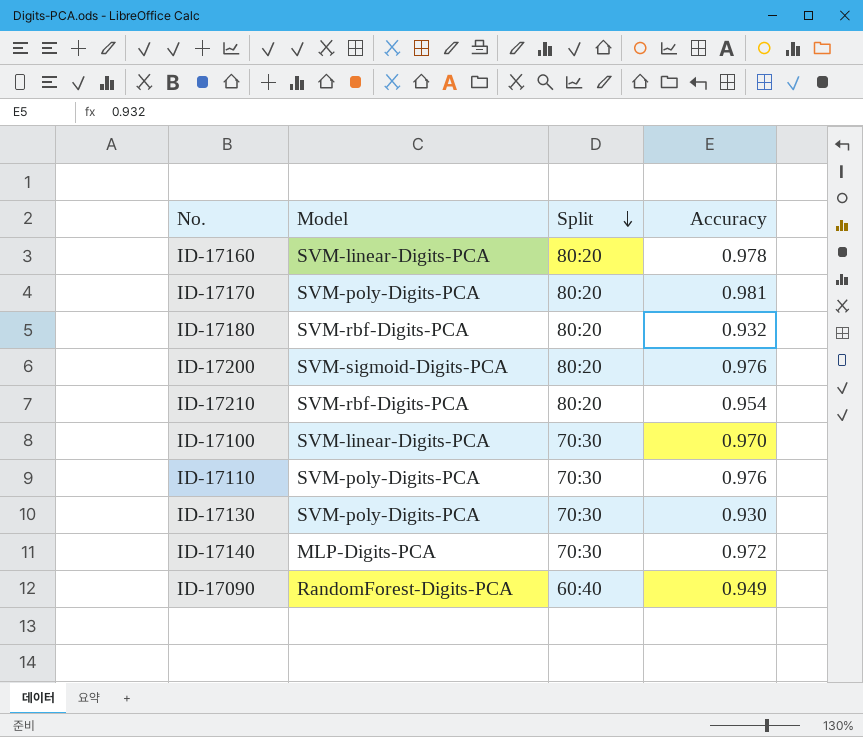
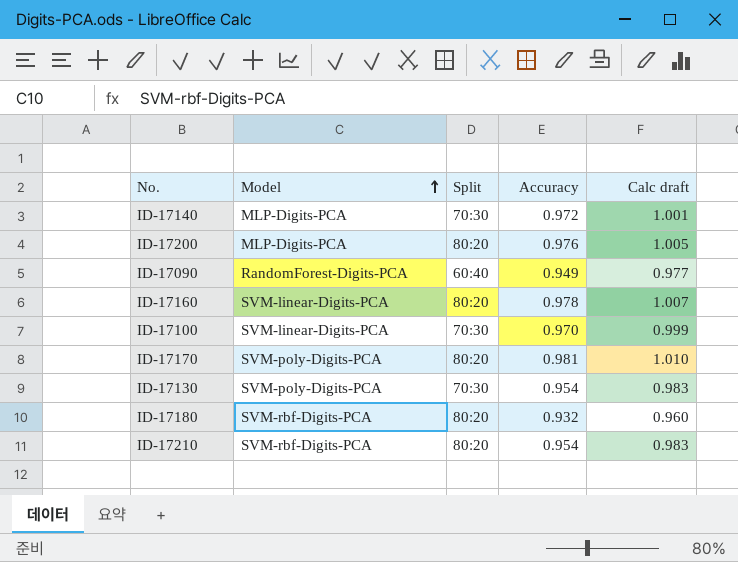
row order: Split descending -> Model ascending
column Calc draft | formula: none -> [Accuracy] * 1.03
row ID-17110: SVM-poly-Digits-PCA | 70:30 | 0.976 -> none
ID-17200 | Model: SVM-sigmoid-Digits-PCA -> MLP-Digits-PCA
ID-17130 | Accuracy: 0.930 -> 0.954

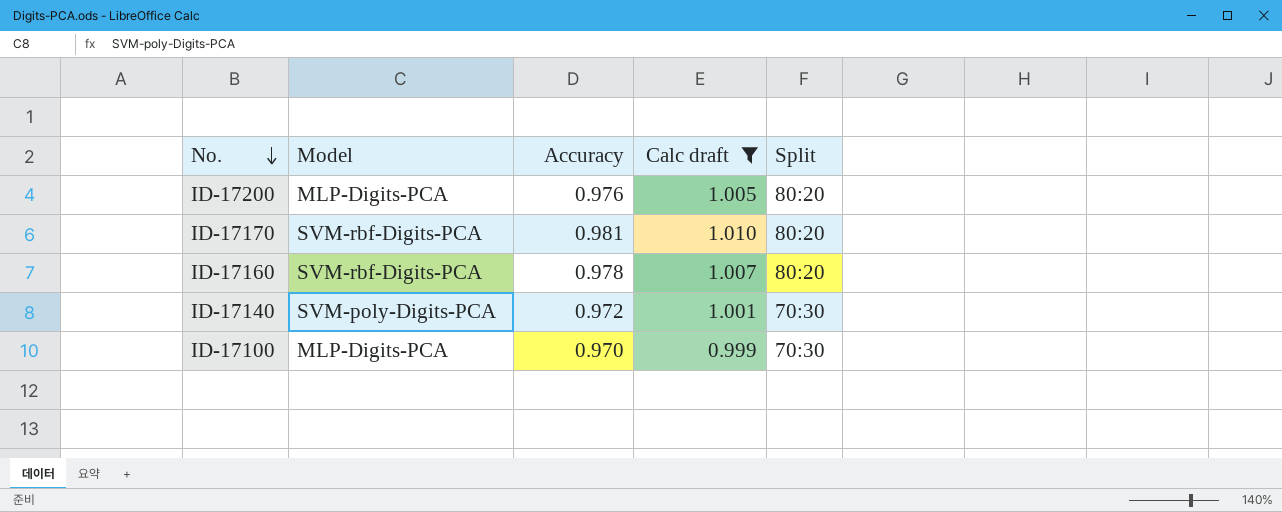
filter: none -> Calc draft >= 0.999
row order: Model ascending -> No. descending
column Split | position: 3 -> 5
ID-17170 | Model: SVM-poly-Digits-PCA -> SVM-rbf-Digits-PCA
ID-17160 | Model: SVM-linear-Digits-PCA -> SVM-rbf-Digits-PCA
ID-17140 | Model: MLP-Digits-PCA -> SVM-poly-Digits-PCA
ID-17100 | Model: SVM-linear-Digits-PCA -> MLP-Digits-PCA

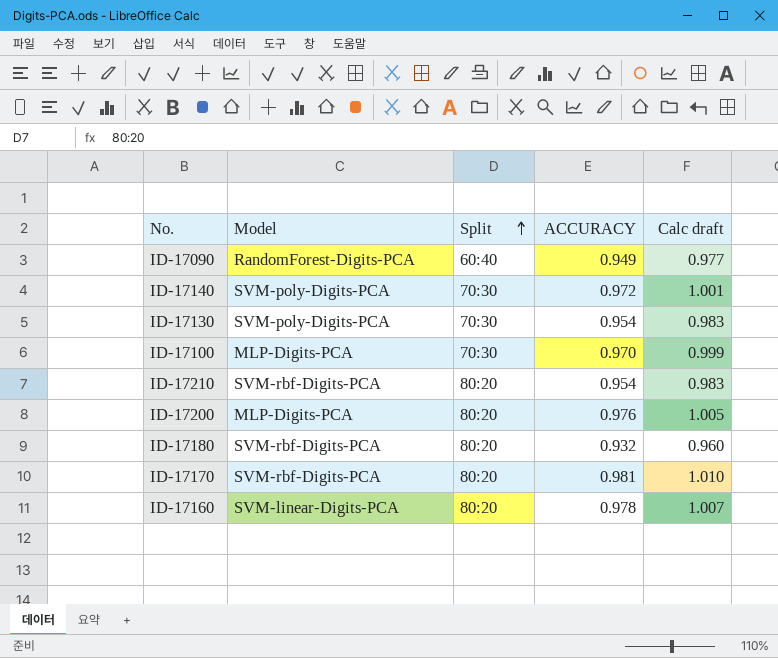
filter: Calc draft >= 0.999 -> none
row order: No. descending -> Split ascending
column Split | position: 5 -> 3
column name: Accuracy -> ACCURACY
ID-17160 | Model: SVM-rbf-Digits-PCA -> SVM-linear-Digits-PCA

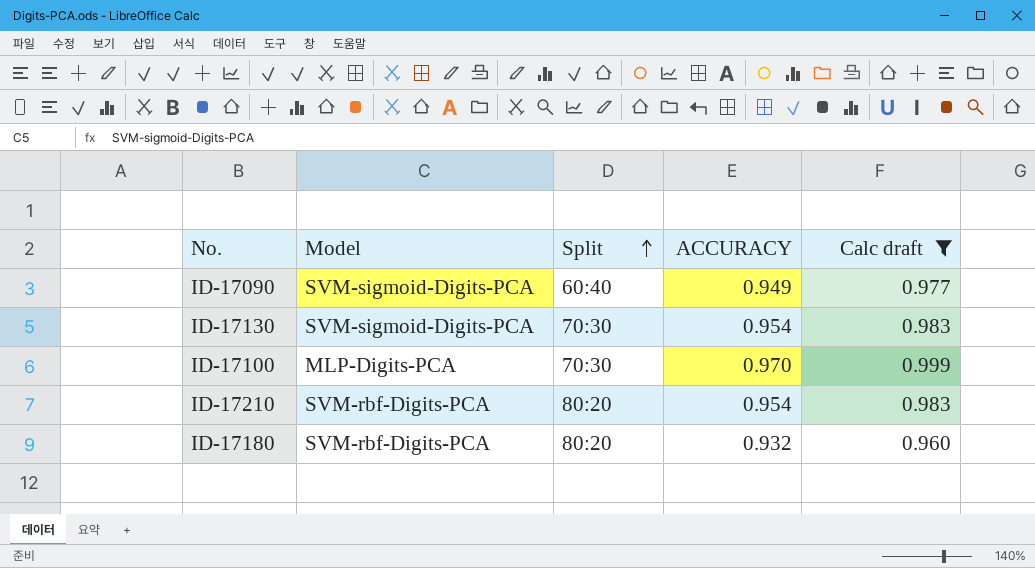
filter: none -> Calc draft <= 0.999
ID-17090 | Model: RandomForest-Digits-PCA -> SVM-sigmoid-Digits-PCA
ID-17130 | Model: SVM-poly-Digits-PCA -> SVM-sigmoid-Digits-PCA

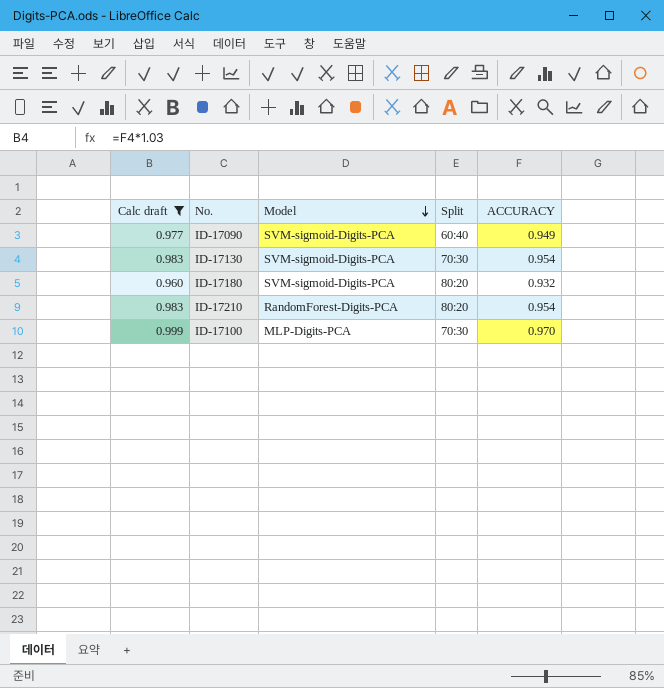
row order: Split ascending -> Model descending
column Calc draft | position: 5 -> 1
ID-17180 | Model: SVM-rbf-Digits-PCA -> SVM-sigmoid-Digits-PCA
ID-17210 | Model: SVM-rbf-Digits-PCA -> RandomForest-Digits-PCA

